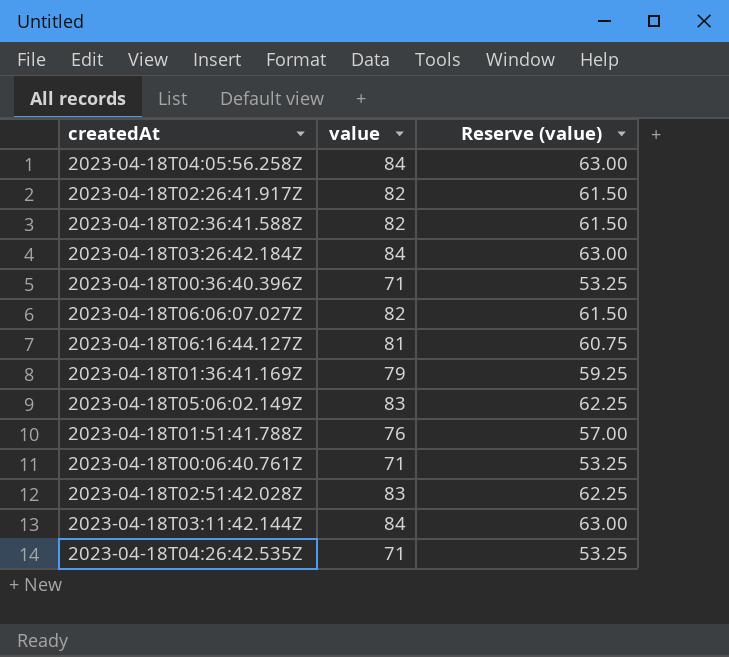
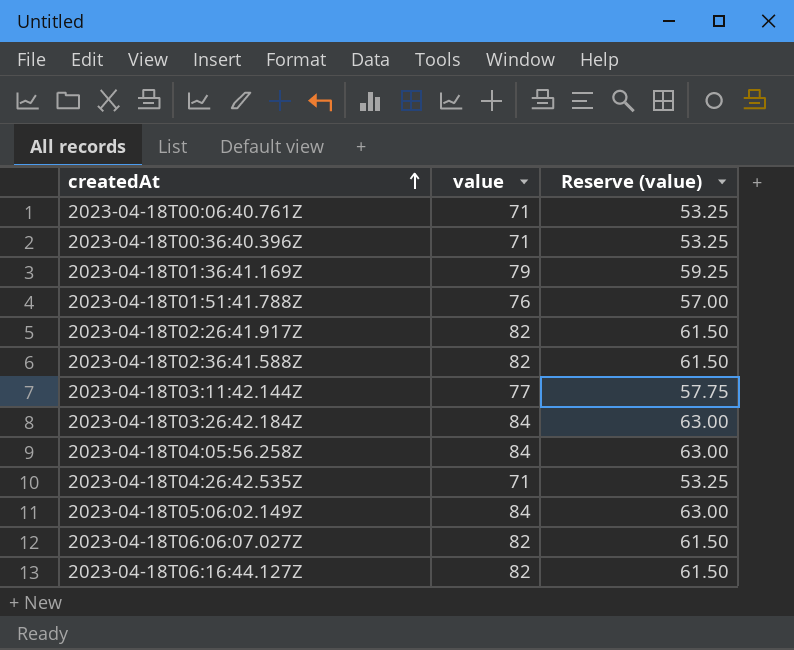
row order: none -> createdAt ascending
row 2023-04-18T02:51:42.028Z: 83 | 62.25 -> none
2023-04-18T03:11:42.144Z | value: 84 -> 77
2023-04-18T03:11:42.144Z | Reserve (value): 63.00 -> 57.75
2023-04-18T05:06:02.149Z | value: 83 -> 84
2023-04-18T05:06:02.149Z | Reserve (value): 62.25 -> 63.00
2023-04-18T06:16:44.127Z | value: 81 -> 82
2023-04-18T06:16:44.127Z | Reserve (value): 60.75 -> 61.50

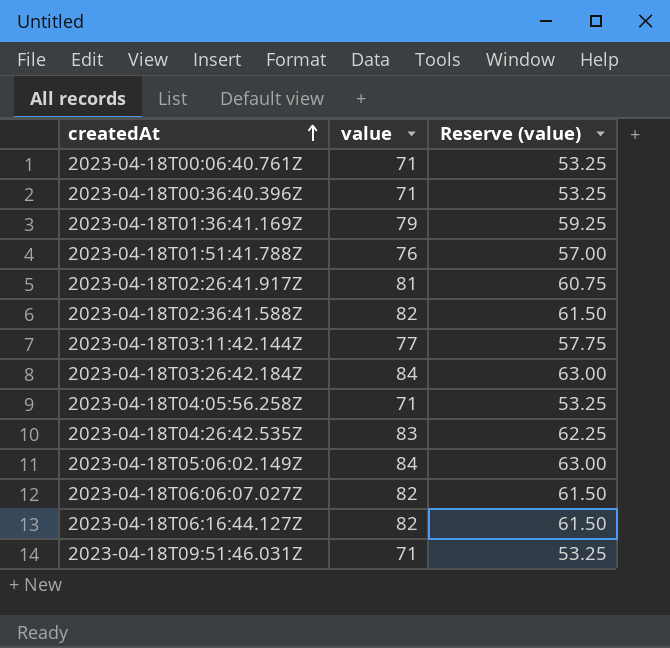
2023-04-18T02:26:41.917Z | value: 82 -> 81
2023-04-18T02:26:41.917Z | Reserve (value): 61.50 -> 60.75
2023-04-18T04:05:56.258Z | value: 84 -> 71
2023-04-18T04:05:56.258Z | Reserve (value): 63.00 -> 53.25
2023-04-18T04:26:42.535Z | value: 71 -> 83
2023-04-18T04:26:42.535Z | Reserve (value): 53.25 -> 62.25
row 2023-04-18T09:51:46.031Z: none -> 71 | 53.25

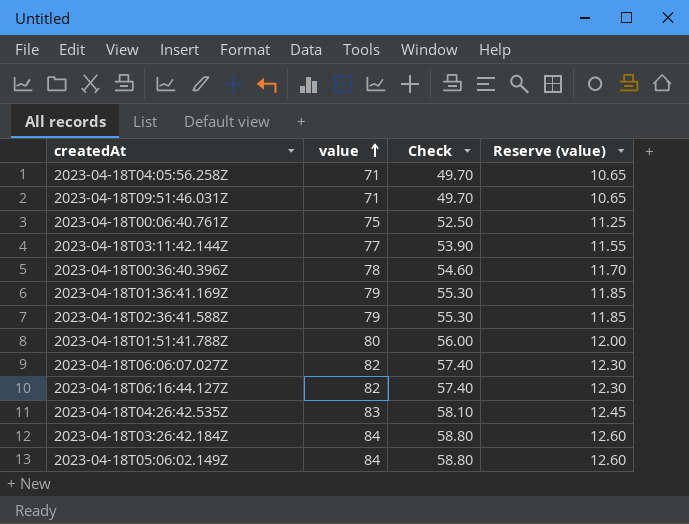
row order: createdAt ascending -> value ascending
column Check | formula: none -> [value] * 0.7
column Reserve (value) | formula: [value] * 0.75 -> [value] * 0.15
row 2023-04-18T02:26:41.917Z: 81 | 60.75 -> none
2023-04-18T00:06:40.761Z | value: 71 -> 75
2023-04-18T00:36:40.396Z | value: 71 -> 78
2023-04-18T02:36:41.588Z | value: 82 -> 79
2023-04-18T01:51:41.788Z | value: 76 -> 80

